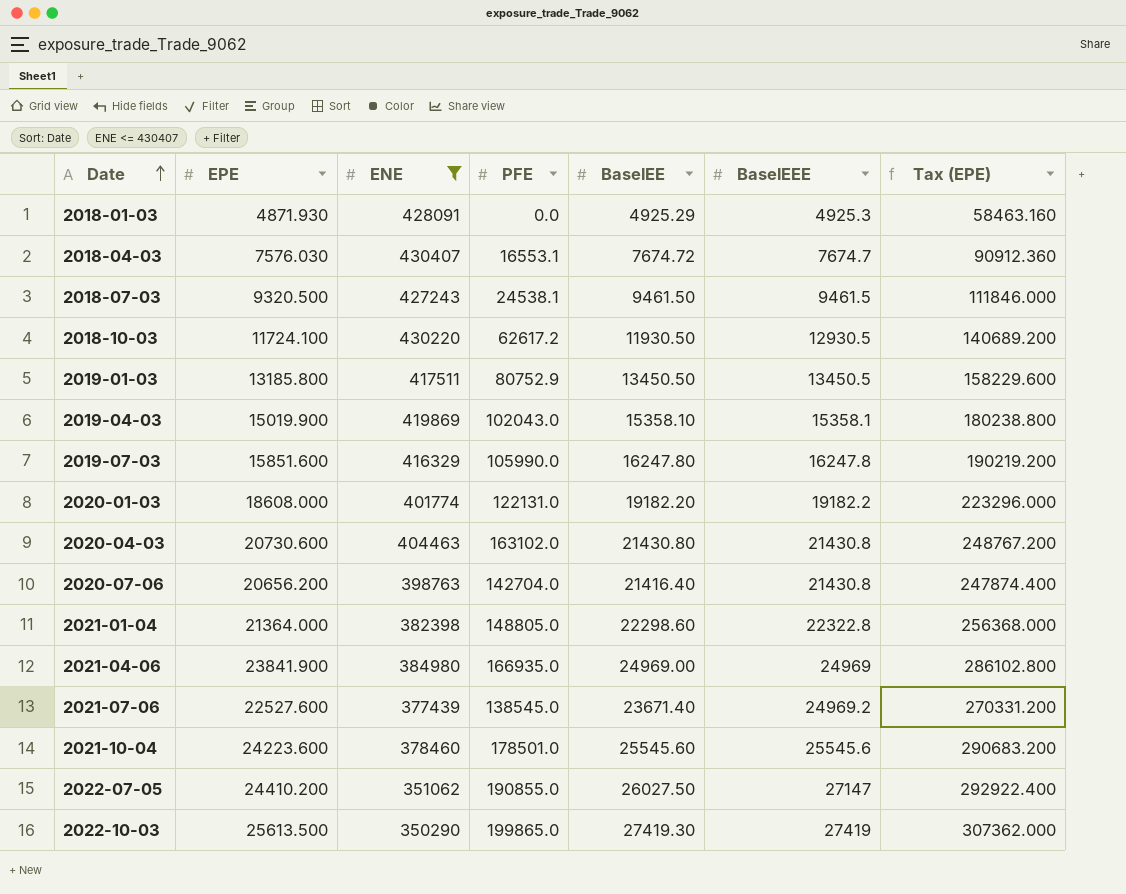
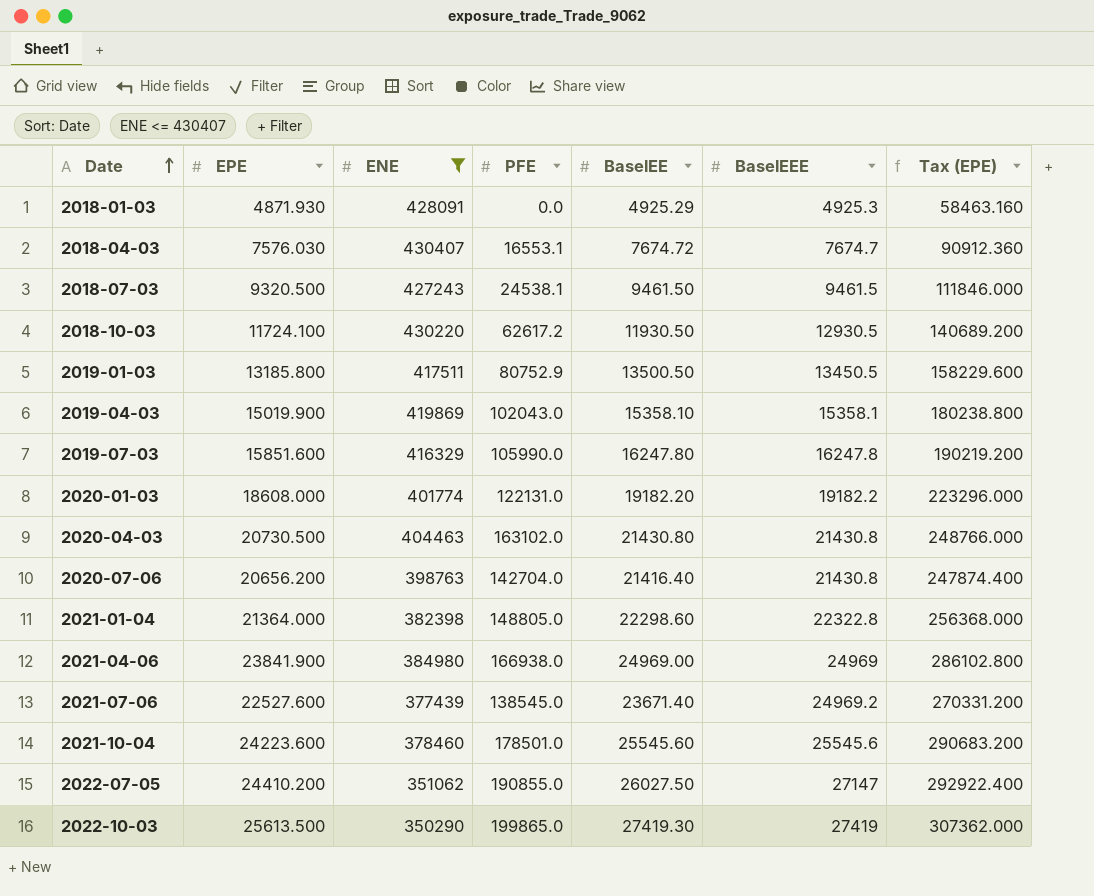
2019-01-03 | BaselEE: 13450.50 -> 13500.50
2020-04-03 | EPE: 20730.600 -> 20730.500
2020-04-03 | Tax (EPE): 248767.200 -> 248766.000
2021-04-06 | PFE: 166935.0 -> 166938.0

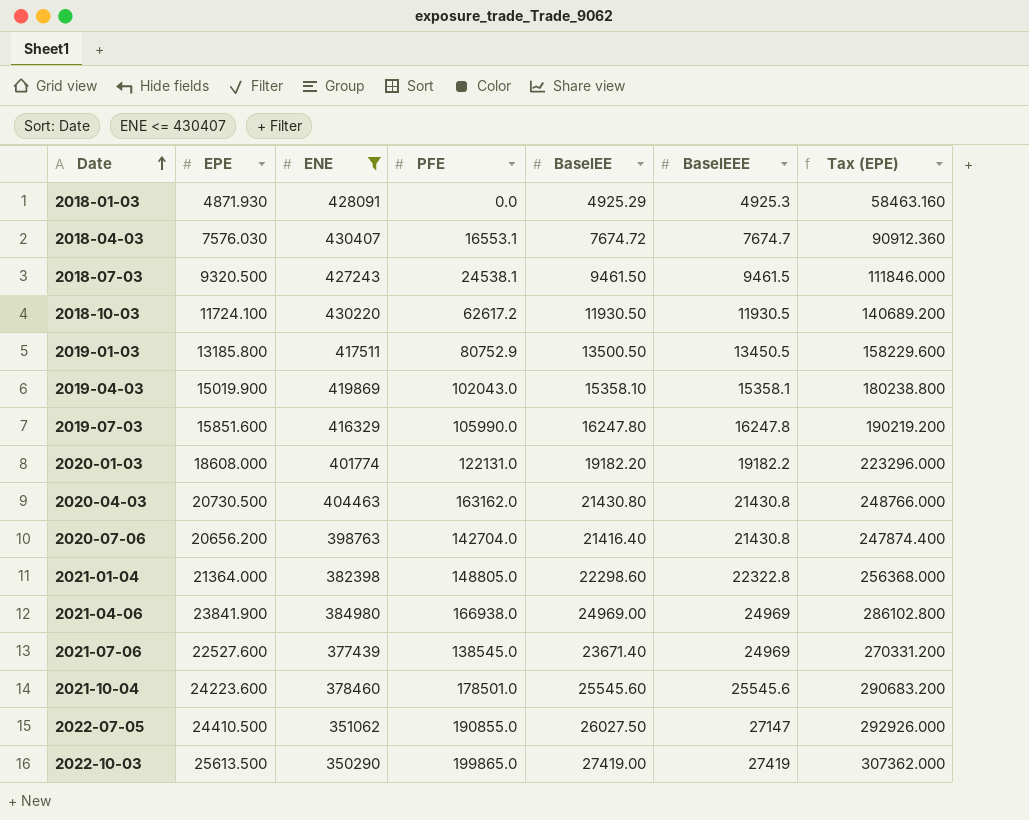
2018-10-03 | BaselEEE: 12930.5 -> 11930.5
2020-04-03 | PFE: 163102.0 -> 163162.0
2021-07-06 | BaselEEE: 24969.2 -> 24969
2022-07-05 | EPE: 24410.200 -> 24410.500
2022-07-05 | Tax (EPE): 292922.400 -> 292926.000
2022-10-03 | BaselEE: 27419.30 -> 27419.00

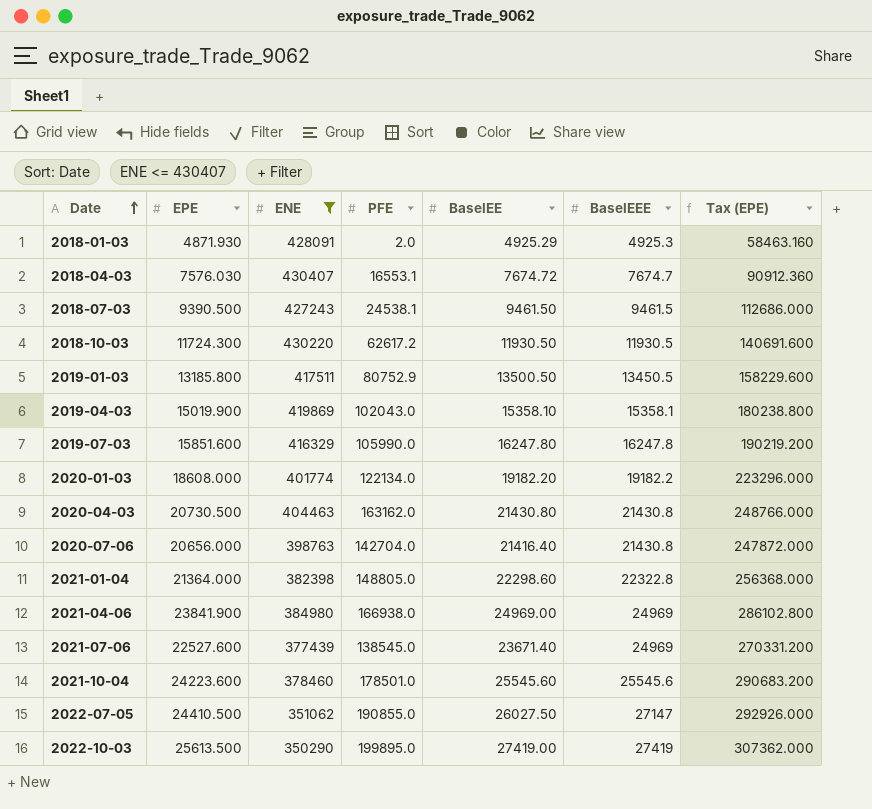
2018-01-03 | PFE: 0.0 -> 2.0
2018-07-03 | EPE: 9320.500 -> 9390.500
2018-07-03 | Tax (EPE): 111846.000 -> 112686.000
2018-10-03 | EPE: 11724.100 -> 11724.300
2018-10-03 | Tax (EPE): 140689.200 -> 140691.600
2020-01-03 | PFE: 122131.0 -> 122134.0
2020-07-06 | EPE: 20656.200 -> 20656.000
2020-07-06 | Tax (EPE): 247874.400 -> 247872.000
2022-10-03 | PFE: 199865.0 -> 199895.0

